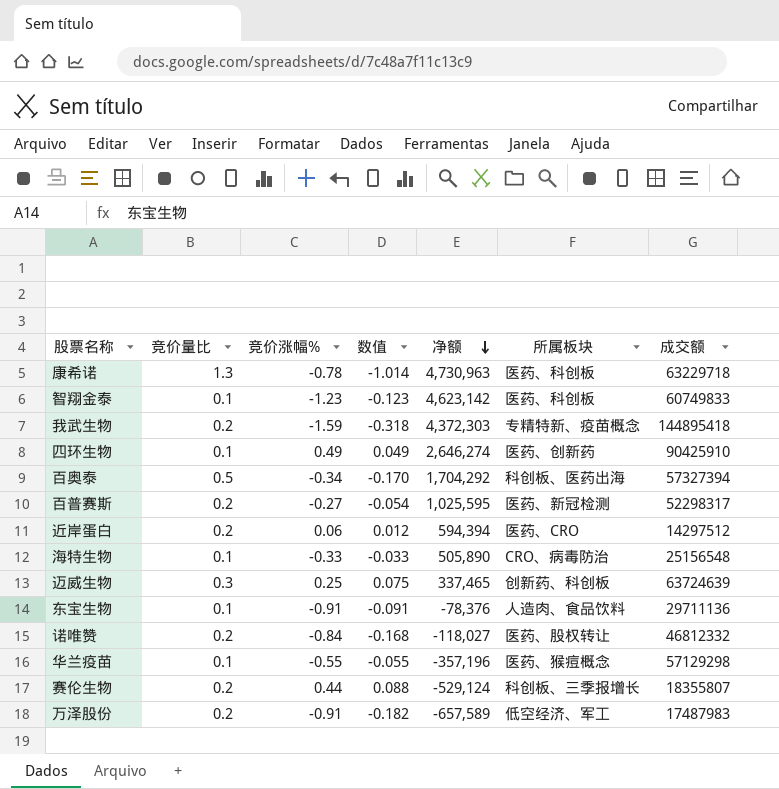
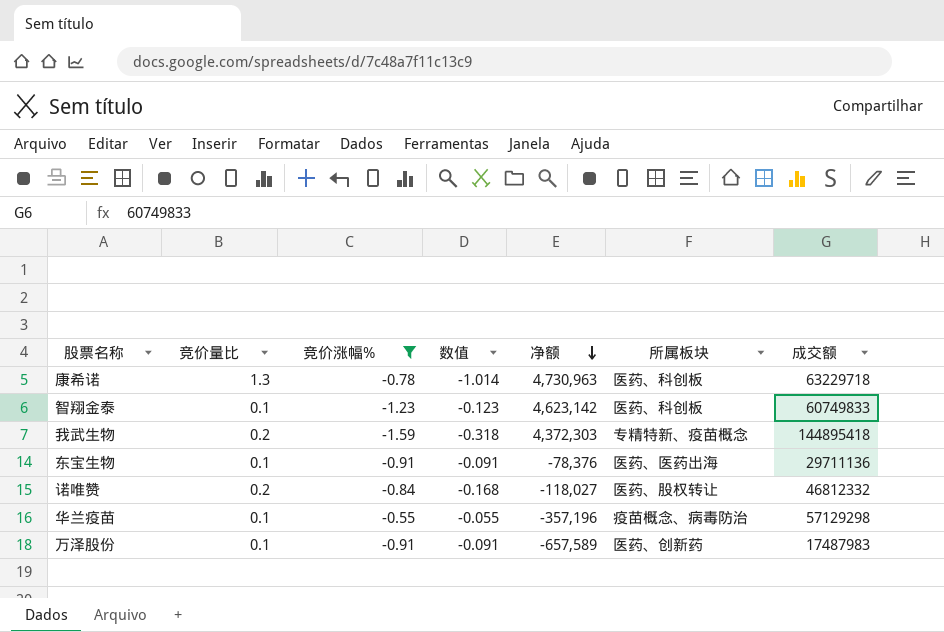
filter: none -> 竞价涨幅% <= -0.55
东宝生物 | 所属板块: 人造肉、食品饮料 -> 医药、医药出海
华兰疫苗 | 所属板块: 医药、猴痘概念 -> 疫苗概念、病毒防治
万泽股份 | 竞价量比: 0.2 -> 0.1
万泽股份 | 数值: -0.182 -> -0.091
万泽股份 | 所属板块: 低空经济、军工 -> 医药、创新药

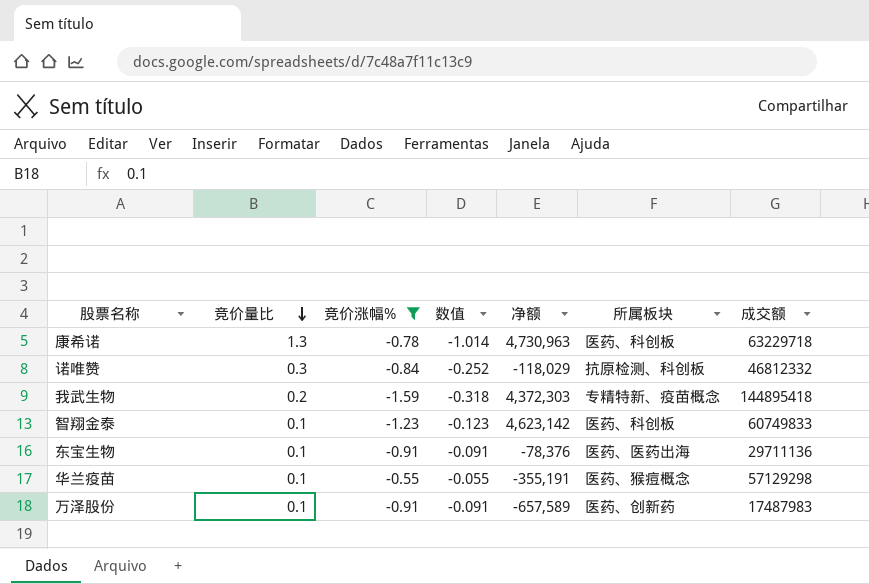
row order: 净额 descending -> 竞价量比 descending
诺唯赞 | 竞价量比: 0.2 -> 0.3
诺唯赞 | 数值: -0.168 -> -0.252
诺唯赞 | 净额: -118,027 -> -118,029
诺唯赞 | 所属板块: 医药、股权转让 -> 抗原检测、科创板
华兰疫苗 | 净额: -357,196 -> -355,191
华兰疫苗 | 所属板块: 疫苗概念、病毒防治 -> 医药、猴痘概念

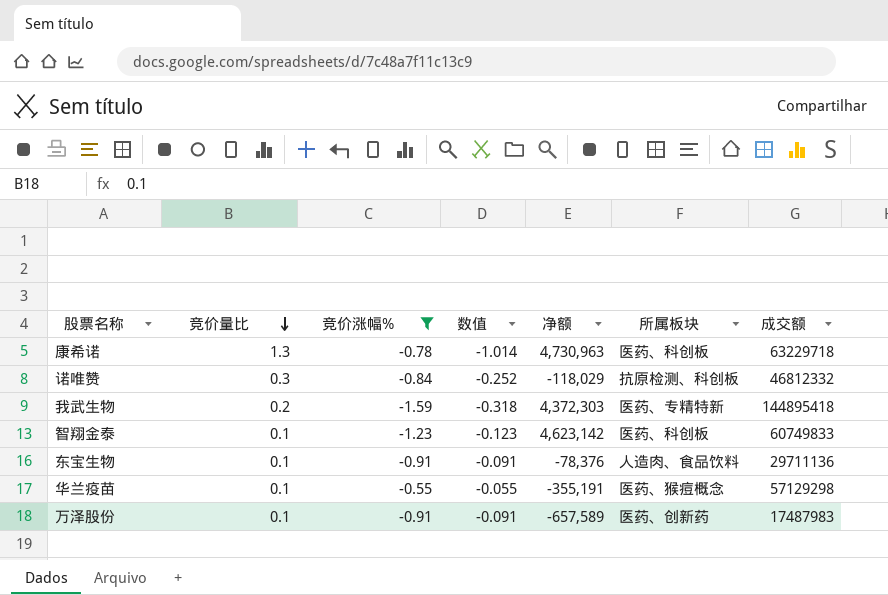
我武生物 | 所属板块: 专精特新、疫苗概念 -> 医药、专精特新
东宝生物 | 所属板块: 医药、医药出海 -> 人造肉、食品饮料

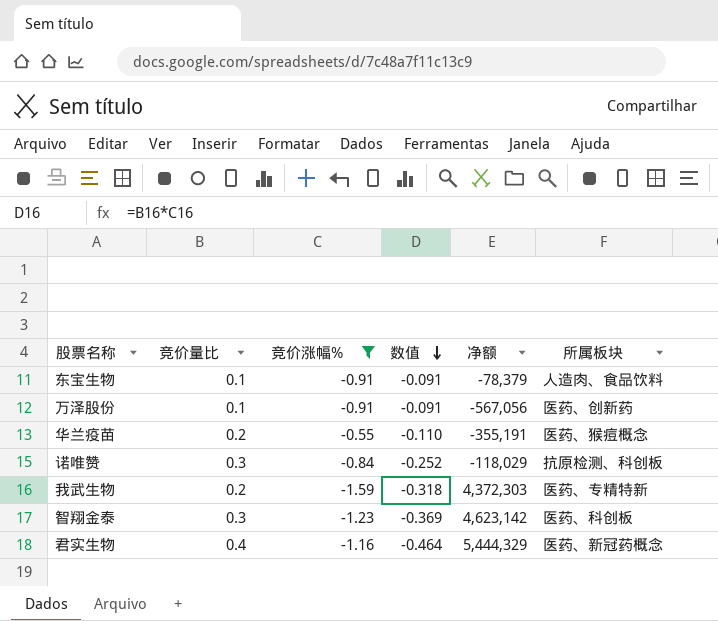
row order: 竞价量比 descending -> 数值 descending
column 成交额 | position: 7 -> none
row 康希诺: 1.3 | -0.78 | -1.014 | 4,730,963 | 医药、科创板 | 63229718 -> none
东宝生物 | 净额: -78,376 -> -78,379
万泽股份 | 净额: -657,589 -> -567,056
华兰疫苗 | 竞价量比: 0.1 -> 0.2
华兰疫苗 | 数值: -0.055 -> -0.110
智翔金泰 | 竞价量比: 0.1 -> 0.3
智翔金泰 | 数值: -0.123 -> -0.369
row 君实生物: none -> 0.4 | -1.16 | -0.464 | 5,444,329 | 医药、新冠药概念

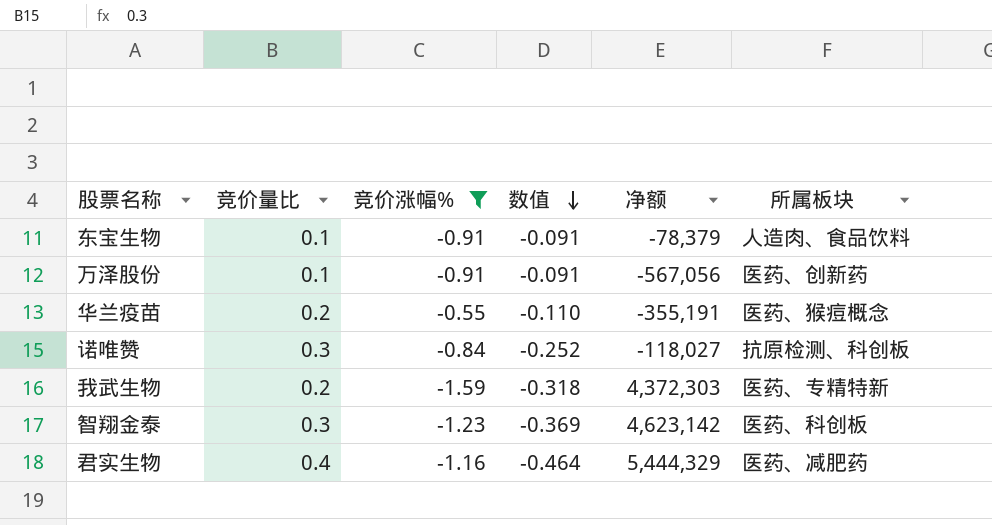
诺唯赞 | 净额: -118,029 -> -118,027
君实生物 | 所属板块: 医药、新冠药概念 -> 医药、减肥药

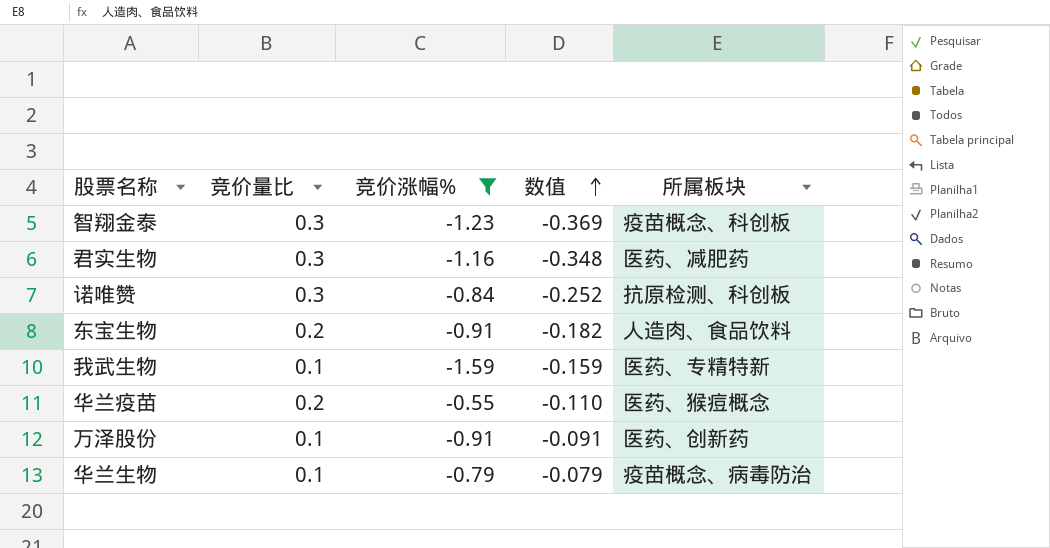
row order: 数值 descending -> 数值 ascending
column 净额 | position: 5 -> none
智翔金泰 | 所属板块: 医药、科创板 -> 疫苗概念、科创板
君实生物 | 竞价量比: 0.4 -> 0.3
君实生物 | 数值: -0.464 -> -0.348
东宝生物 | 竞价量比: 0.1 -> 0.2
东宝生物 | 数值: -0.091 -> -0.182
我武生物 | 竞价量比: 0.2 -> 0.1
我武生物 | 数值: -0.318 -> -0.159
row 华兰生物: none -> 0.1 | -0.79 | -0.079 | 疫苗概念、病毒防治

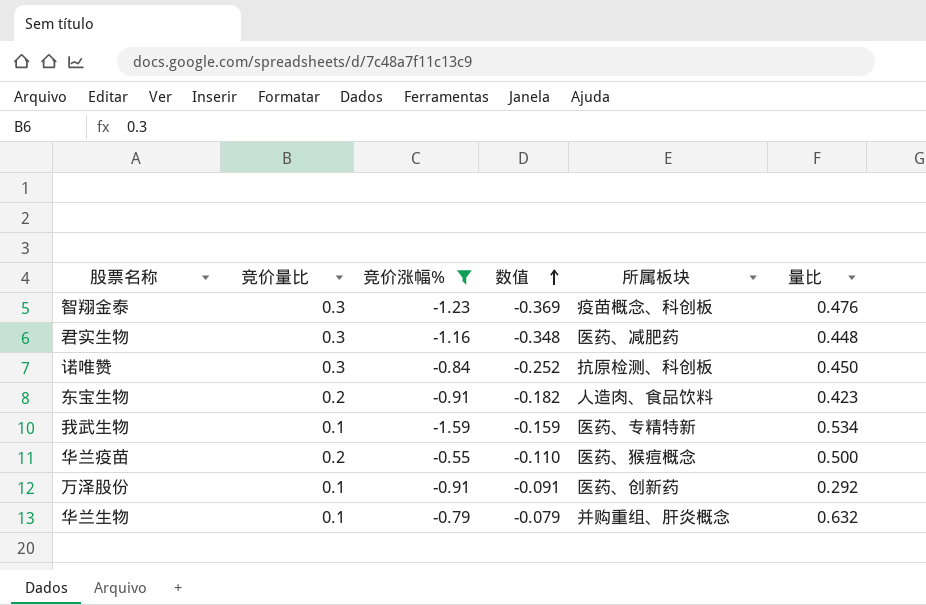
column 量比 | position: none -> 6
华兰生物 | 所属板块: 疫苗概念、病毒防治 -> 并购重组、肝炎概念

